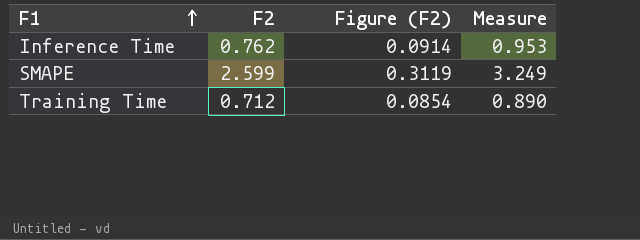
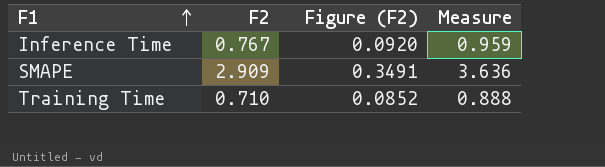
Inference Time | F2: 0.762 -> 0.767
Inference Time | Figure (F2): 0.0914 -> 0.0920
Inference Time | Measure: 0.953 -> 0.959
SMAPE | F2: 2.599 -> 2.909
SMAPE | Figure (F2): 0.3119 -> 0.3491
SMAPE | Measure: 3.249 -> 3.636
Training Time | F2: 0.712 -> 0.710
Training Time | Figure (F2): 0.0854 -> 0.0852
Training Time | Measure: 0.890 -> 0.888

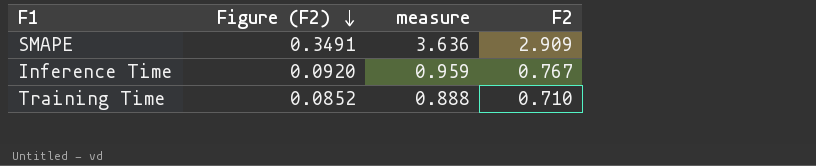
row order: F1 ascending -> Figure (F2) descending
column name: Measure -> measure
column F2 | position: 2 -> 4

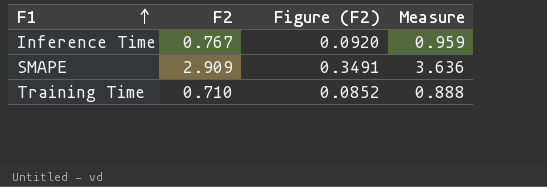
row order: Figure (F2) descending -> F1 ascending
column F2 | position: 4 -> 2
column name: measure -> Measure

